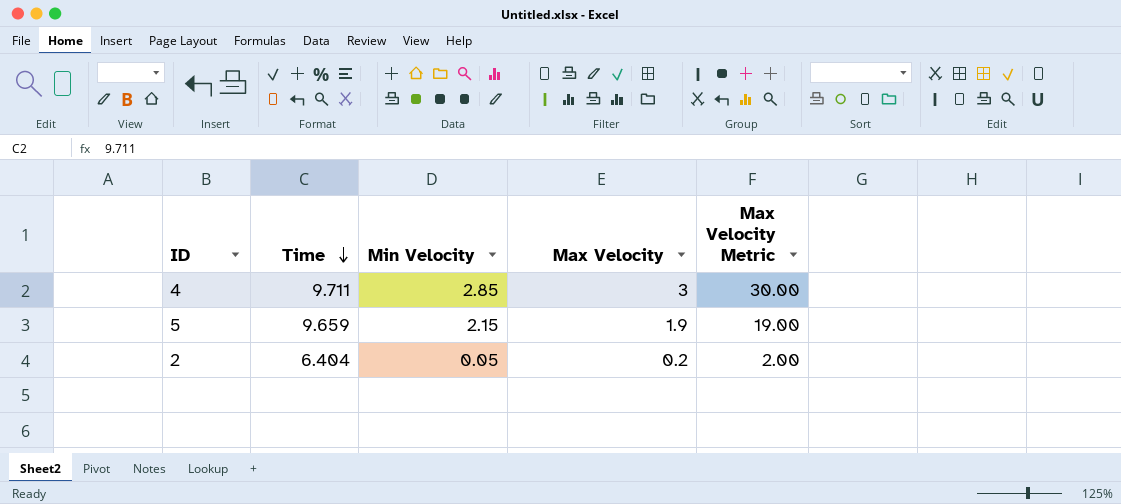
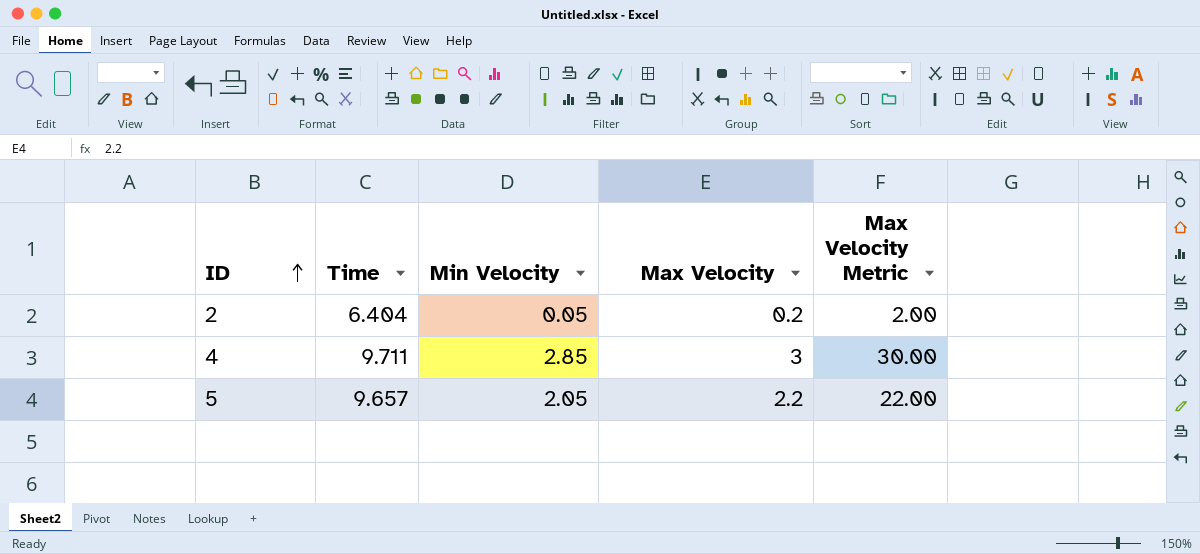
row order: Time descending -> ID ascending
5 | Time: 9.659 -> 9.657
5 | Min Velocity: 2.15 -> 2.05
5 | Max Velocity: 1.9 -> 2.2
5 | Max Velocity Metric: 19.00 -> 22.00

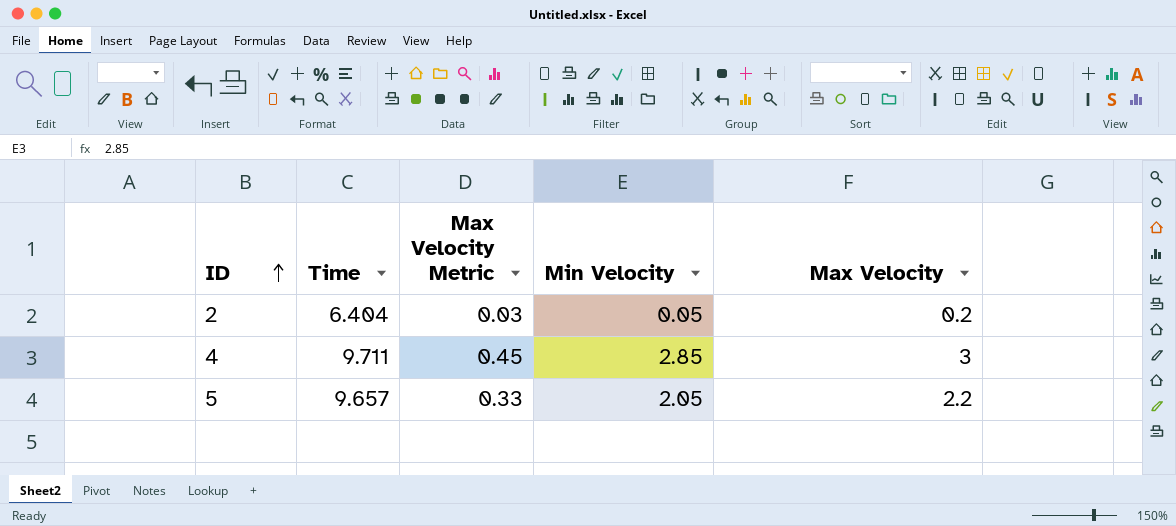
column Max Velocity Metric | formula: [Max Velocity] * 10 -> [Max Velocity] * 0.15
column Max Velocity Metric | position: 5 -> 3

